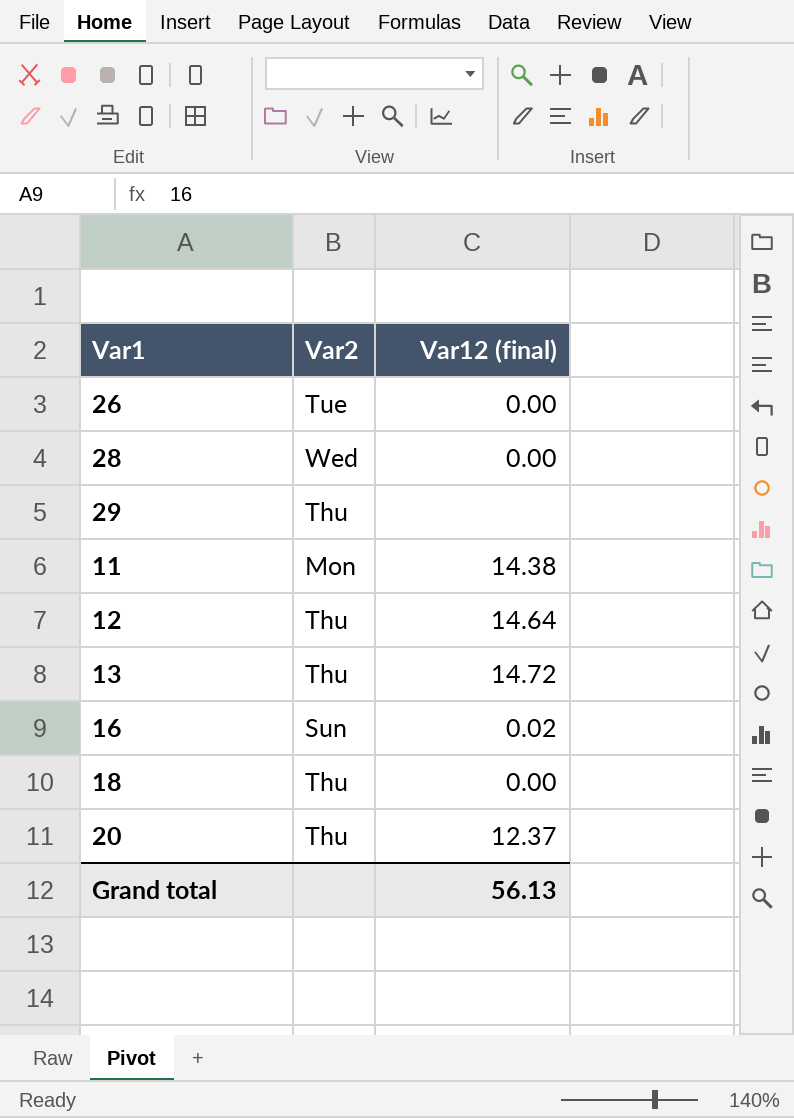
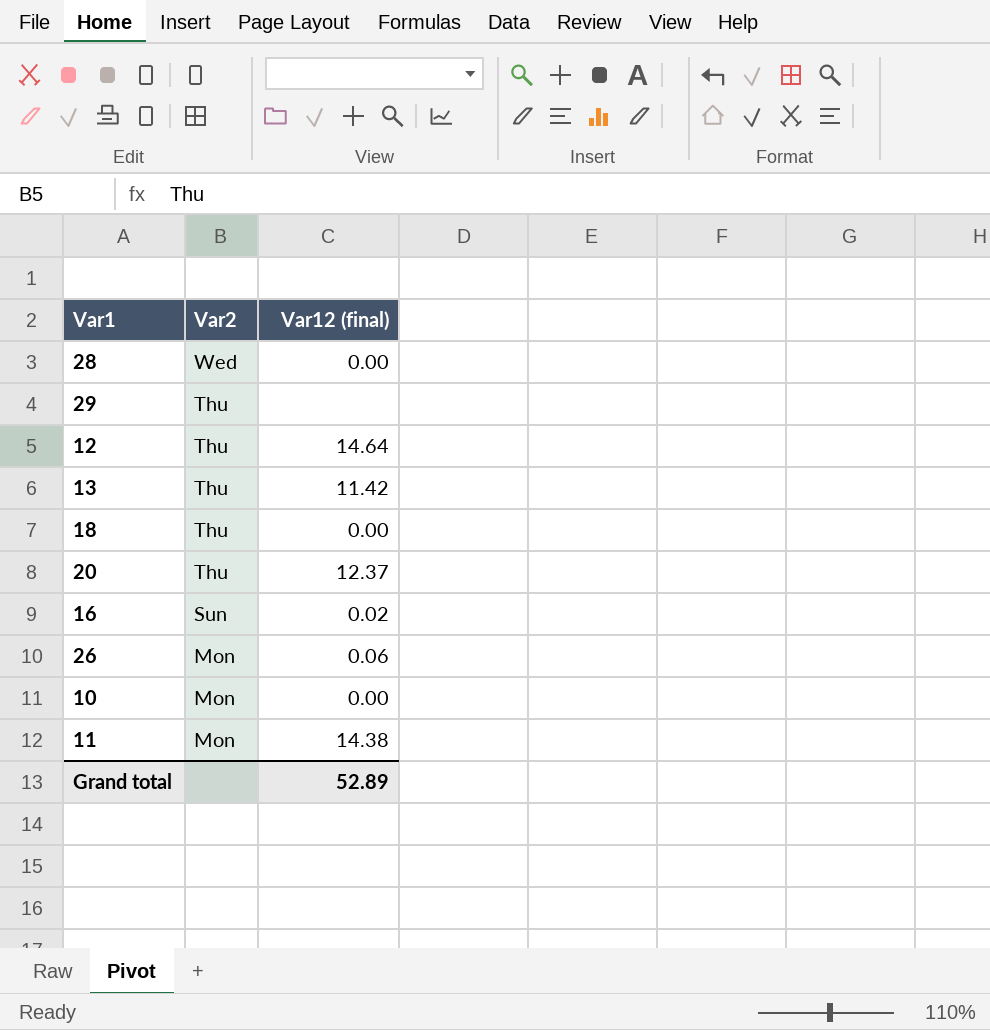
row order: none -> Var2 descending
13 | Var12 (final): 14.72 -> 11.42
26 | Var2: Tue -> Mon
26 | Var12 (final): 0.00 -> 0.06
row 10: none -> Mon | 0.00
Grand total | Var12 (final): 56.13 -> 52.89

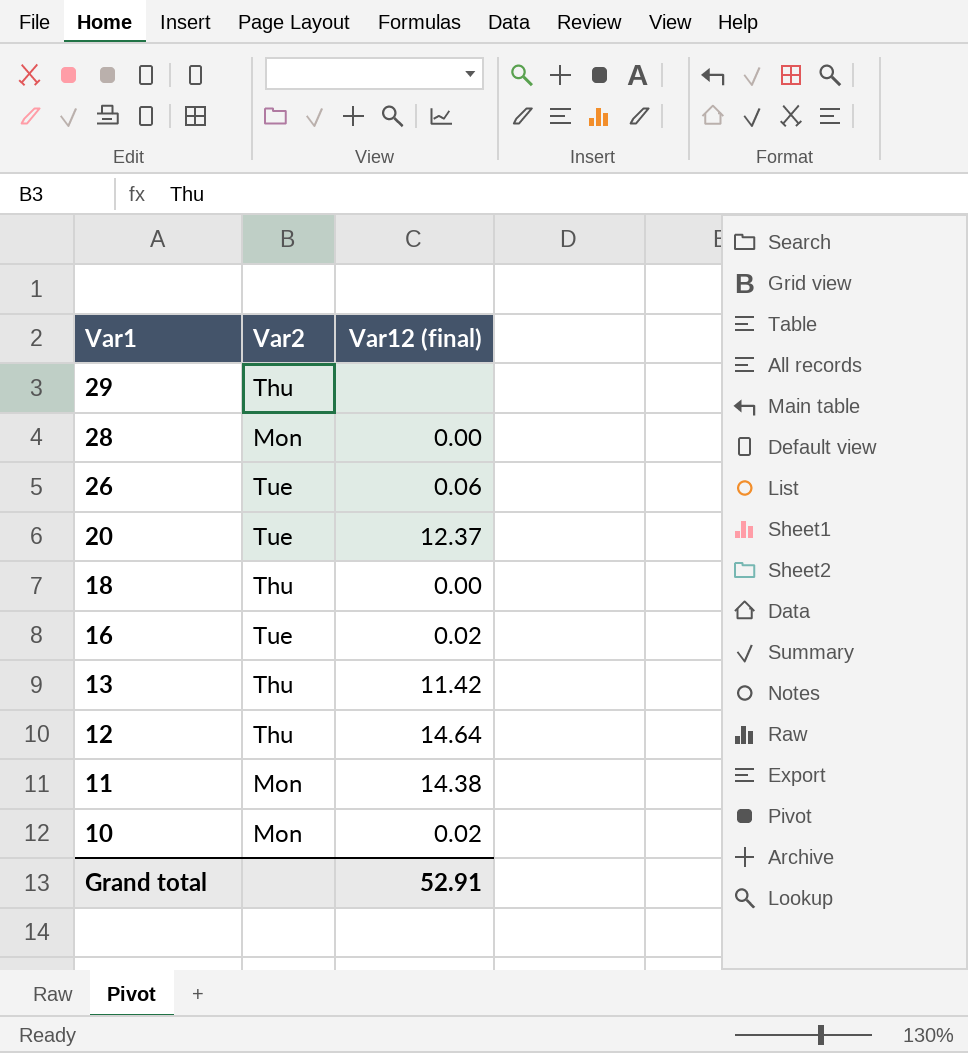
row order: Var2 descending -> Var1 descending
28 | Var2: Wed -> Mon
26 | Var2: Mon -> Tue
20 | Var2: Thu -> Tue
16 | Var2: Sun -> Tue
10 | Var12 (final): 0.00 -> 0.02
Grand total | Var12 (final): 52.89 -> 52.91

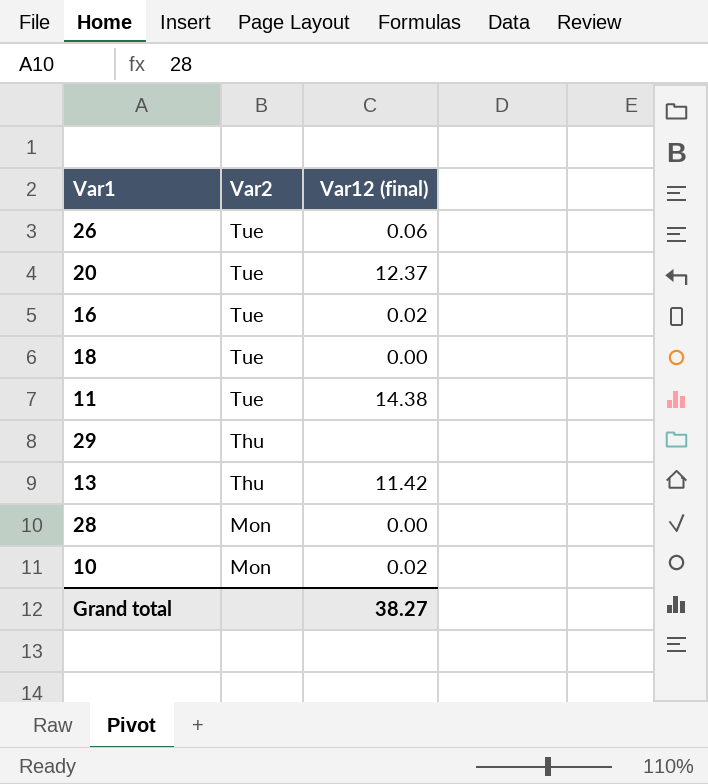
row order: Var1 descending -> Var2 descending
row 12: Thu | 14.64 -> none
18 | Var2: Thu -> Tue
11 | Var2: Mon -> Tue
Grand total | Var12 (final): 52.91 -> 38.27

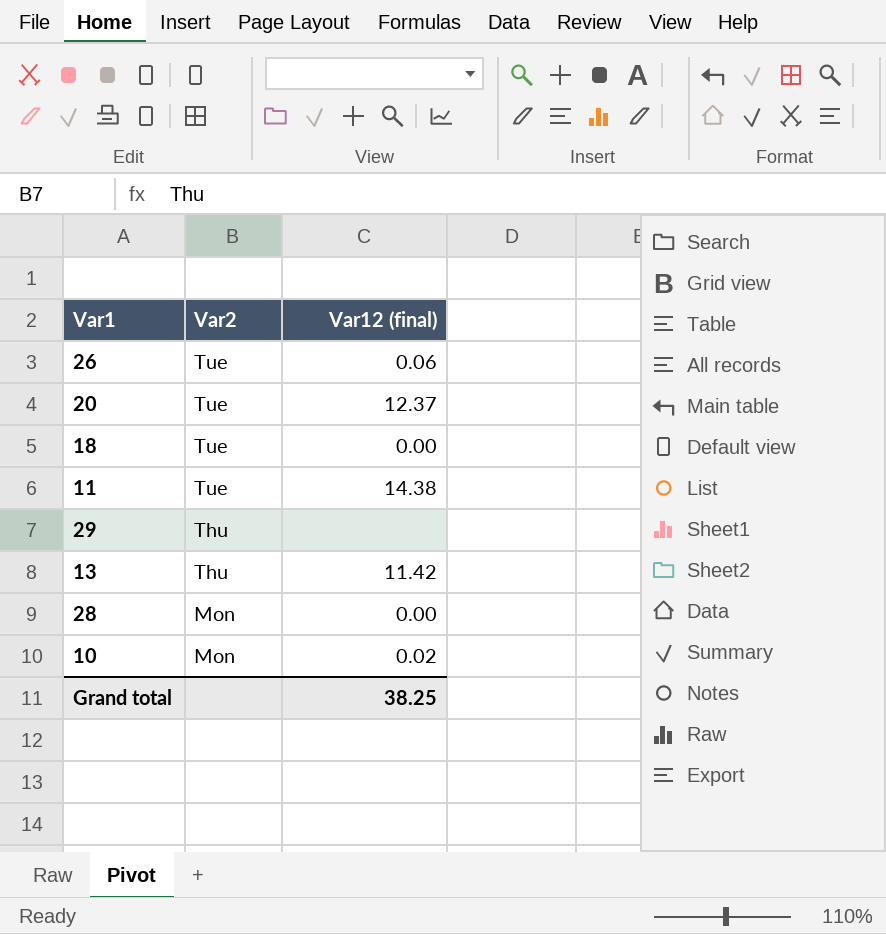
row 16: Tue | 0.02 -> none
Grand total | Var12 (final): 38.27 -> 38.25

